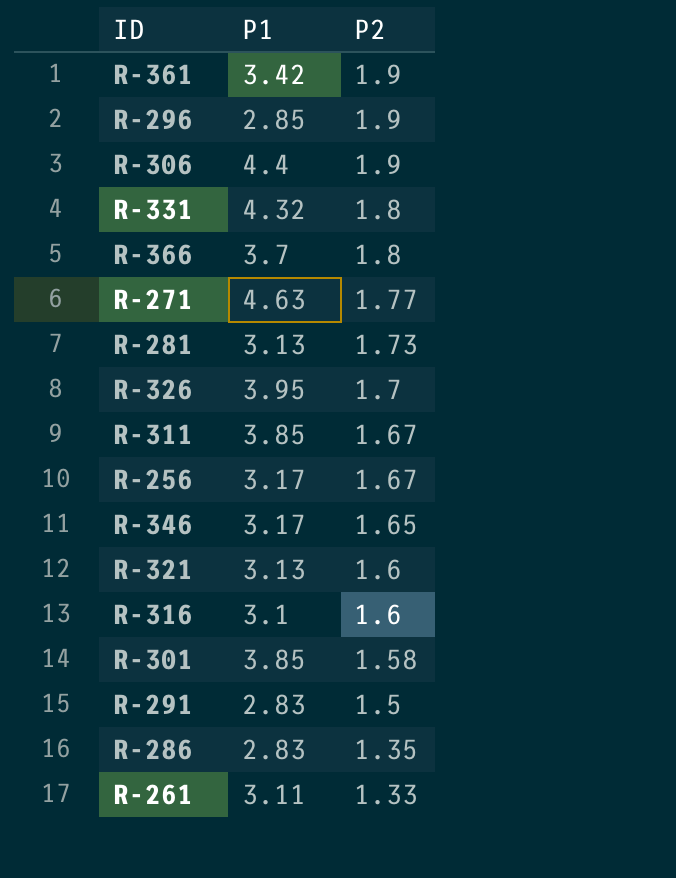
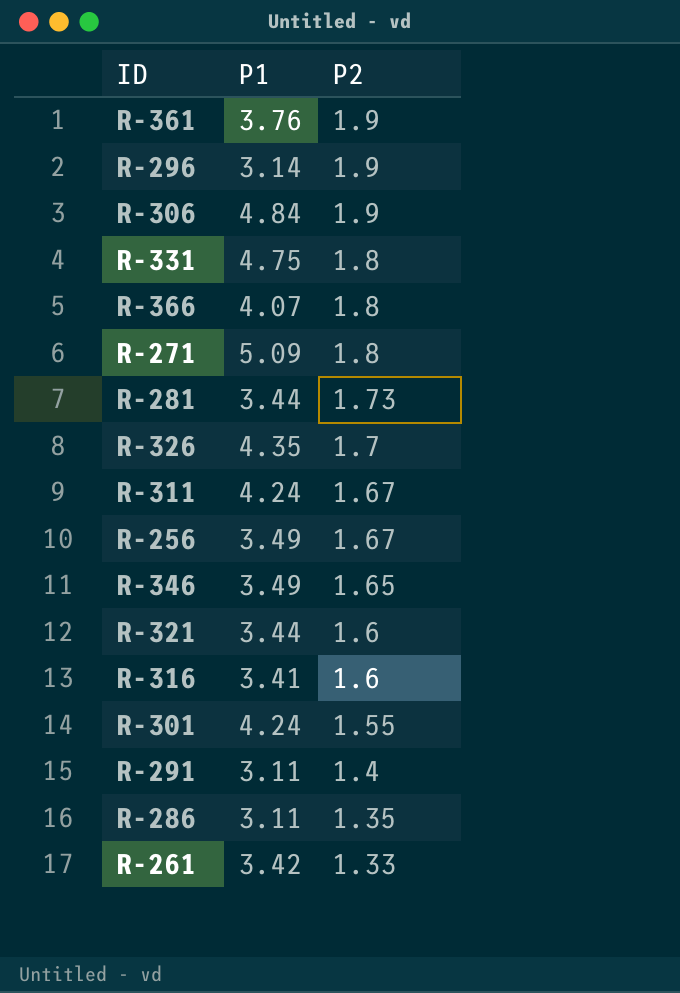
R-361 | P1: 3.42 -> 3.76
R-296 | P1: 2.85 -> 3.14
R-306 | P1: 4.4 -> 4.84
R-331 | P1: 4.32 -> 4.75
R-366 | P1: 3.7 -> 4.07
R-271 | P1: 4.63 -> 5.09
R-271 | P2: 1.77 -> 1.8
R-281 | P1: 3.13 -> 3.44
R-326 | P1: 3.95 -> 4.35
R-311 | P1: 3.85 -> 4.24
R-256 | P1: 3.17 -> 3.49
R-346 | P1: 3.17 -> 3.49
R-321 | P1: 3.13 -> 3.44
R-316 | P1: 3.1 -> 3.41
R-301 | P1: 3.85 -> 4.24
R-301 | P2: 1.58 -> 1.55
R-291 | P1: 2.83 -> 3.11
R-291 | P2: 1.5 -> 1.4
R-286 | P1: 2.83 -> 3.11
R-261 | P1: 3.11 -> 3.42

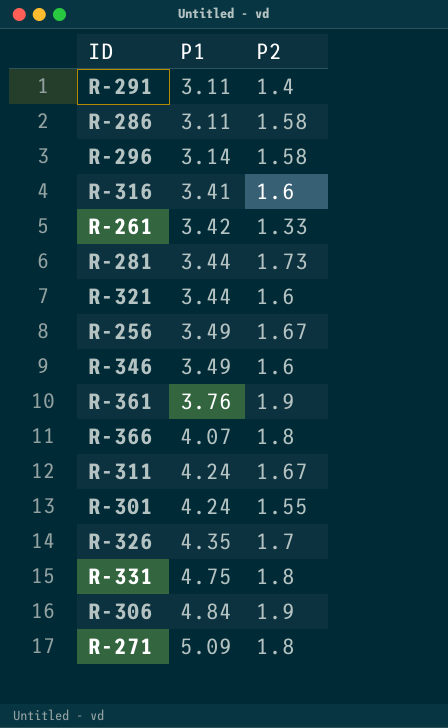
row order: P2 descending -> P1 ascending
R-286 | P2: 1.35 -> 1.58
R-296 | P2: 1.9 -> 1.58
R-346 | P2: 1.65 -> 1.6

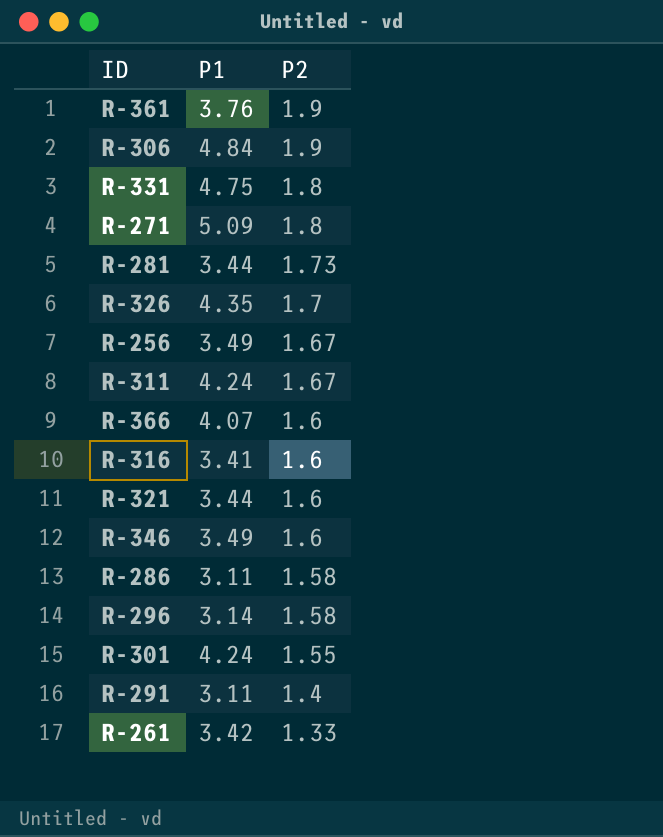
row order: P1 ascending -> P2 descending
R-366 | P2: 1.8 -> 1.6

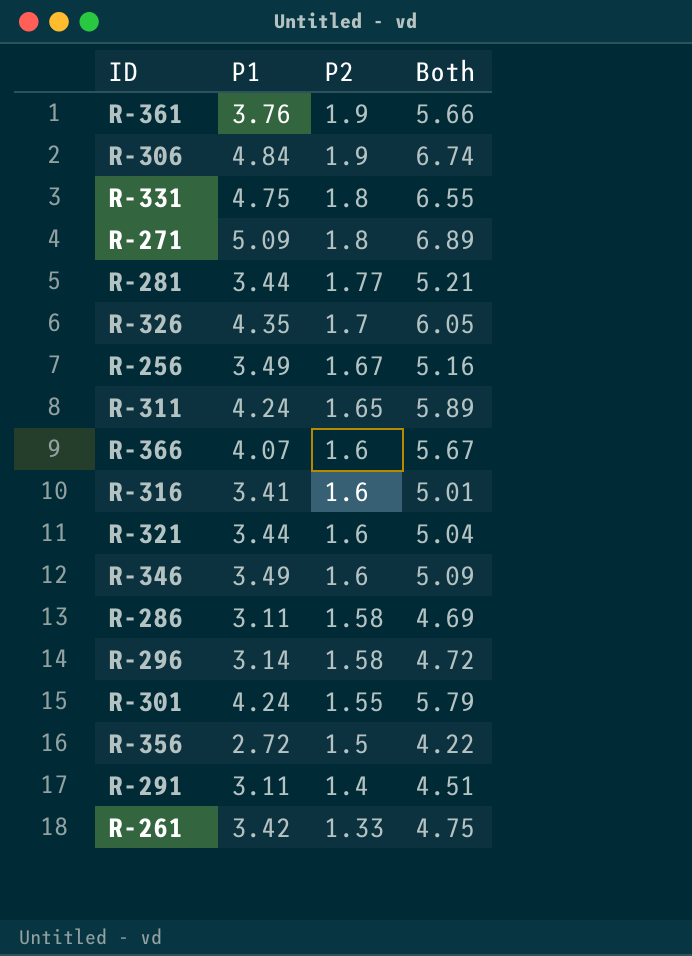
column Both | formula: none -> [P1] + [P2]
R-281 | P2: 1.73 -> 1.77
R-311 | P2: 1.67 -> 1.65
row R-356: none -> 2.72 | 1.5 | 4.22

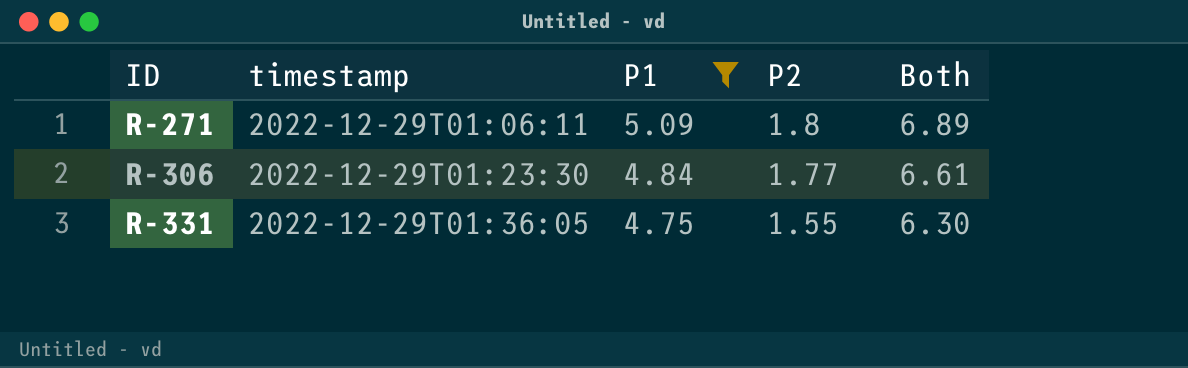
filter: none -> P1 >= 4.75
row order: P2 descending -> ID ascending
column timestamp | position: none -> 2
R-306 | P2: 1.9 -> 1.77
R-306 | Both: 6.74 -> 6.61
R-331 | P2: 1.8 -> 1.55
R-331 | Both: 6.55 -> 6.30

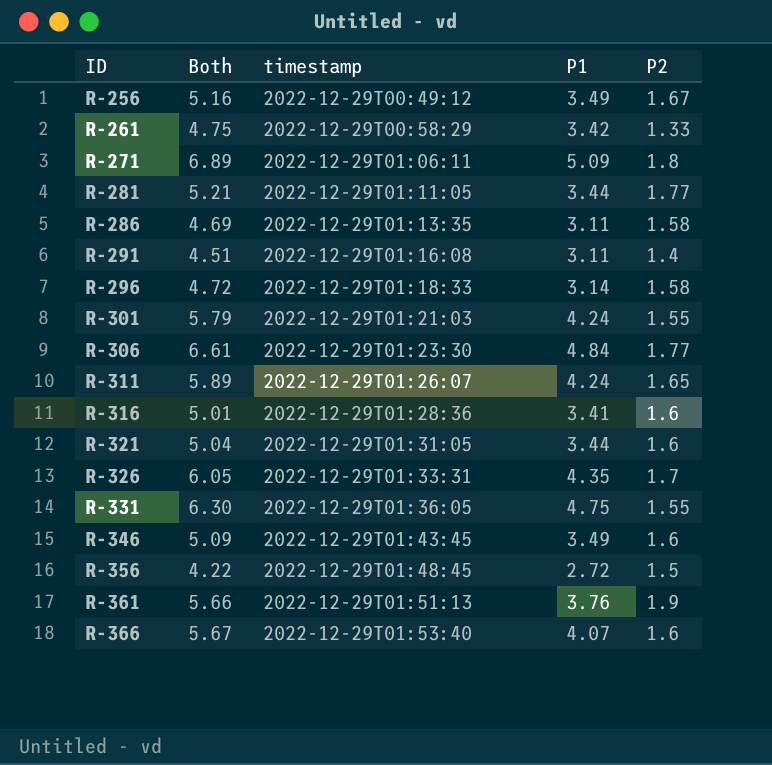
filter: P1 >= 4.75 -> none
column Both | position: 5 -> 2

